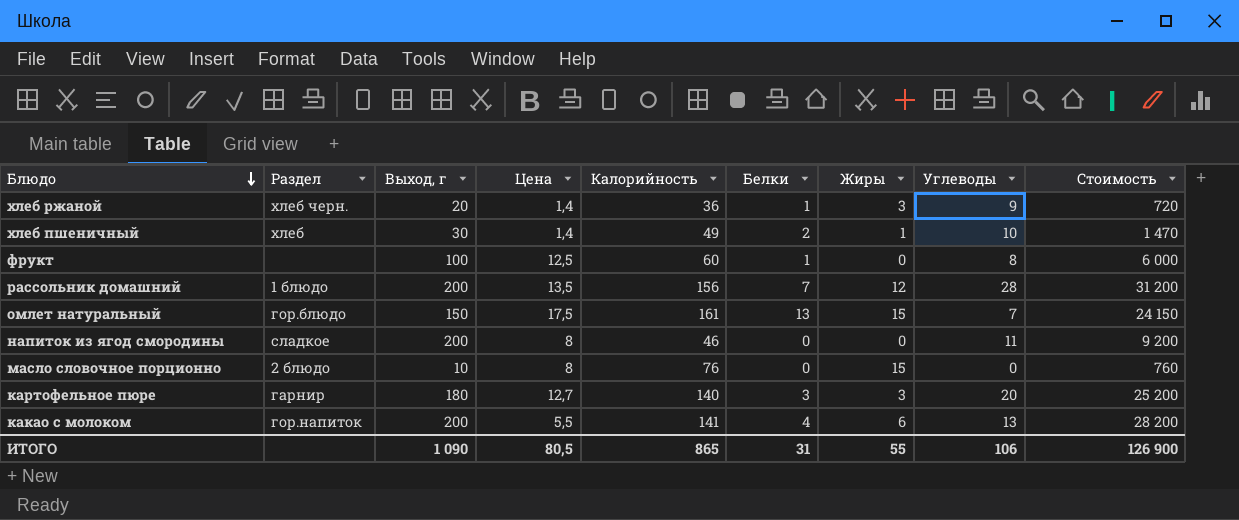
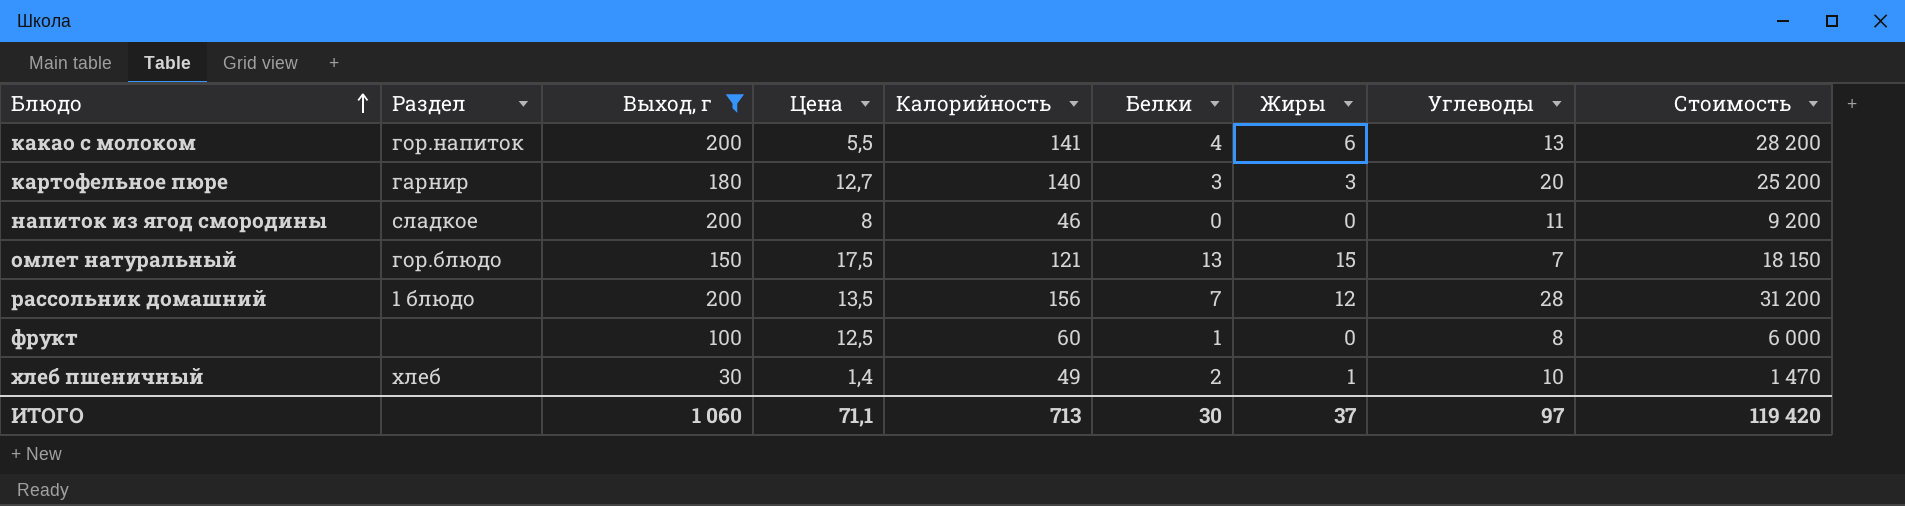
filter: none -> Выход, г >= 30
row order: Блюдо descending -> Блюдо ascending
омлет натуральный | Калорийность: 161 -> 121
омлет натуральный | Стоимость: 24 150 -> 18 150
ИТОГО | Выход, г: 1 090 -> 1 060
ИТОГО | Цена: 80,5 -> 71,1
ИТОГО | Калорийность: 865 -> 713
ИТОГО | Белки: 31 -> 30
ИТОГО | Жиры: 55 -> 37
ИТОГО | Углеводы: 106 -> 97
ИТОГО | Стоимость: 126 900 -> 119 420

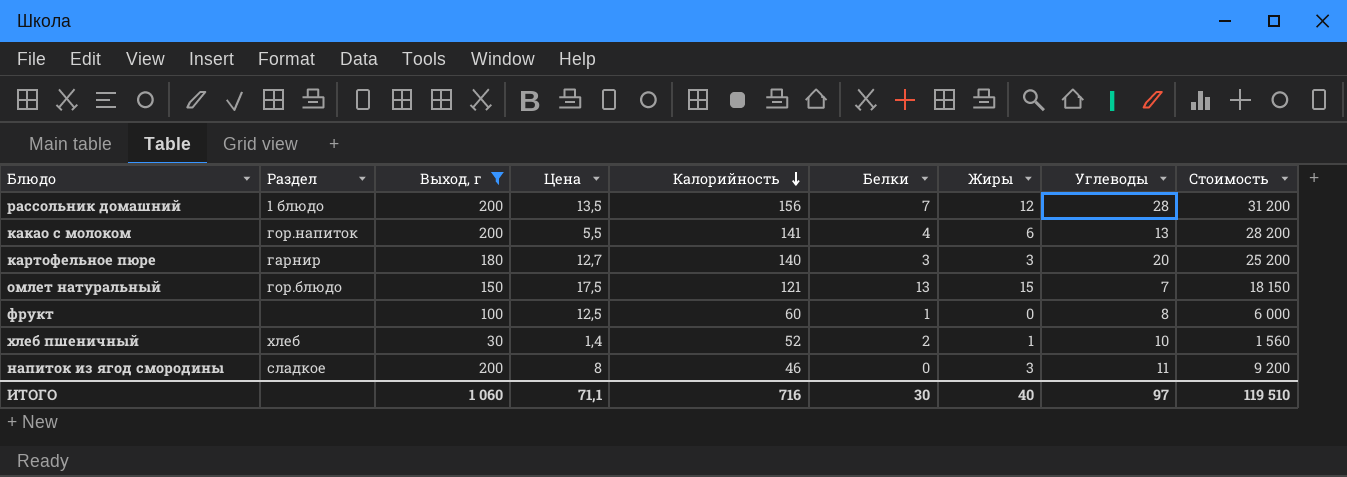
row order: Блюдо ascending -> Калорийность descending
хлеб пшеничный | Калорийность: 49 -> 52
хлеб пшеничный | Стоимость: 1 470 -> 1 560
напиток из ягод смородины | Жиры: 0 -> 3
ИТОГО | Калорийность: 713 -> 716
ИТОГО | Жиры: 37 -> 40
ИТОГО | Стоимость: 119 420 -> 119 510

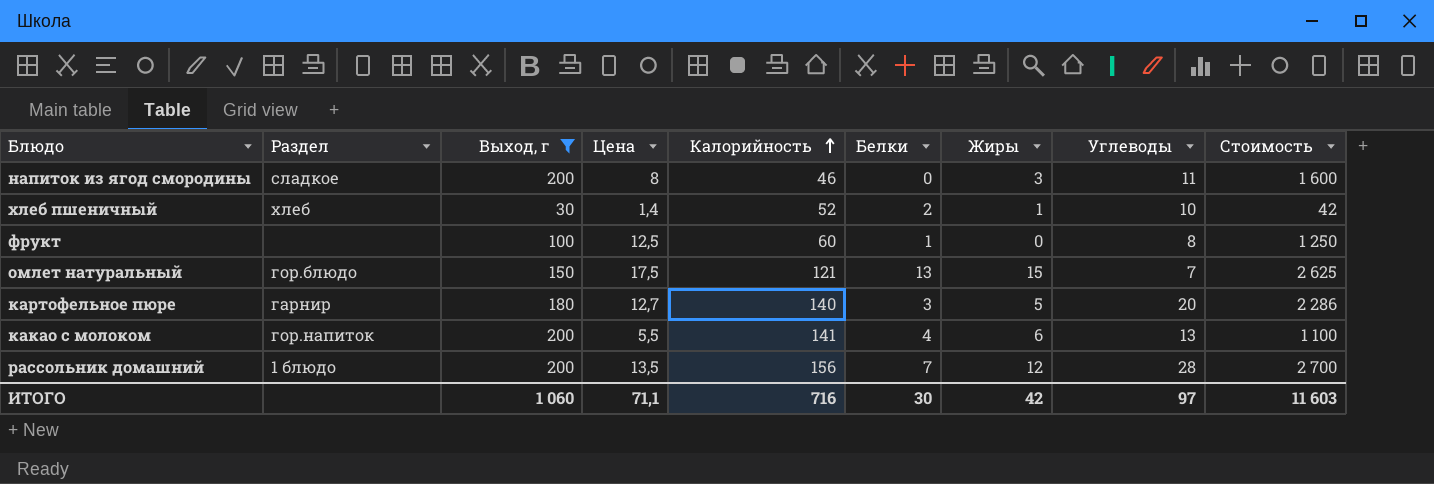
row order: Калорийность descending -> Калорийность ascending
column Стоимость | formula: [Выход, г] * [Калорийность] -> [Выход, г] * [Цена]
картофельное пюре | Жиры: 3 -> 5
ИТОГО | Жиры: 40 -> 42
ИТОГО | Стоимость: 119 510 -> 11 603

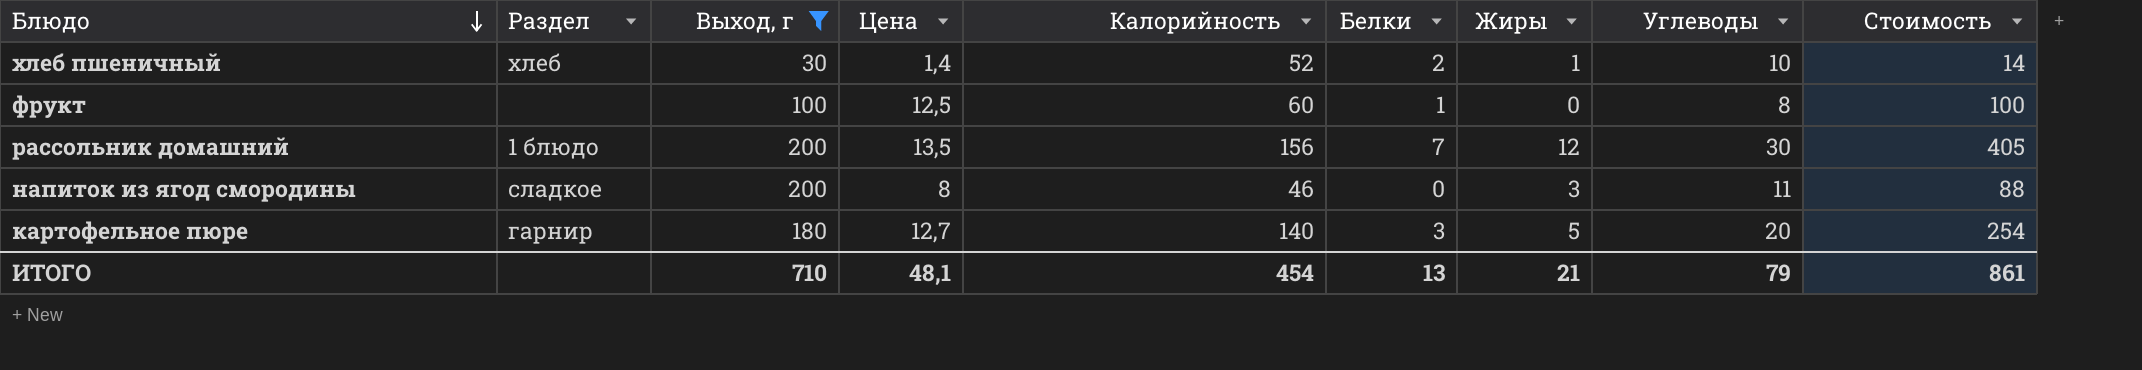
row order: Калорийность ascending -> Блюдо descending
column Стоимость | formula: [Выход, г] * [Цена] -> [Цена] * [Углеводы]
row омлет натуральный: гор.блюдо | 150 | 17,5 | 121 | 13 | 15 | 7 | 2 625 -> none
row какао с молоком: гор.напиток | 200 | 5,5 | 141 | 4 | 6 | 13 | 1 100 -> none
рассольник домашний | Углеводы: 28 -> 30
ИТОГО | Выход, г: 1 060 -> 710
ИТОГО | Цена: 71,1 -> 48,1
ИТОГО | Калорийность: 716 -> 454
ИТОГО | Белки: 30 -> 13
ИТОГО | Жиры: 42 -> 21
ИТОГО | Углеводы: 97 -> 79
ИТОГО | Стоимость: 11 603 -> 861

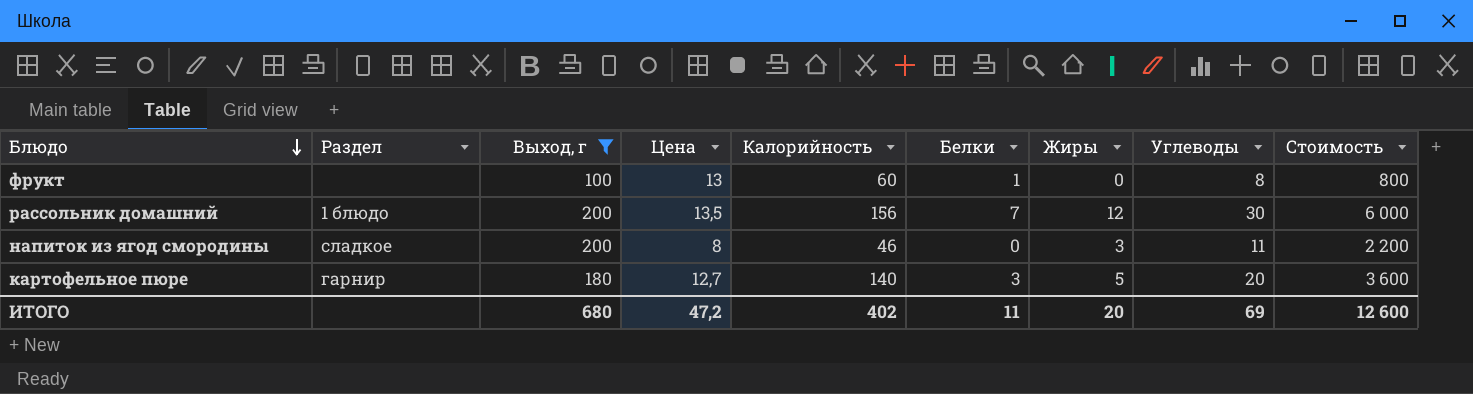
column Стоимость | formula: [Цена] * [Углеводы] -> [Выход, г] * [Углеводы]
row хлеб пшеничный: хлеб | 30 | 1,4 | 52 | 2 | 1 | 10 | 14 -> none
фрукт | Цена: 12,5 -> 13
ИТОГО | Выход, г: 710 -> 680
ИТОГО | Цена: 48,1 -> 47,2
ИТОГО | Калорийность: 454 -> 402
ИТОГО | Белки: 13 -> 11
ИТОГО | Жиры: 21 -> 20
ИТОГО | Углеводы: 79 -> 69
ИТОГО | Стоимость: 861 -> 12 600

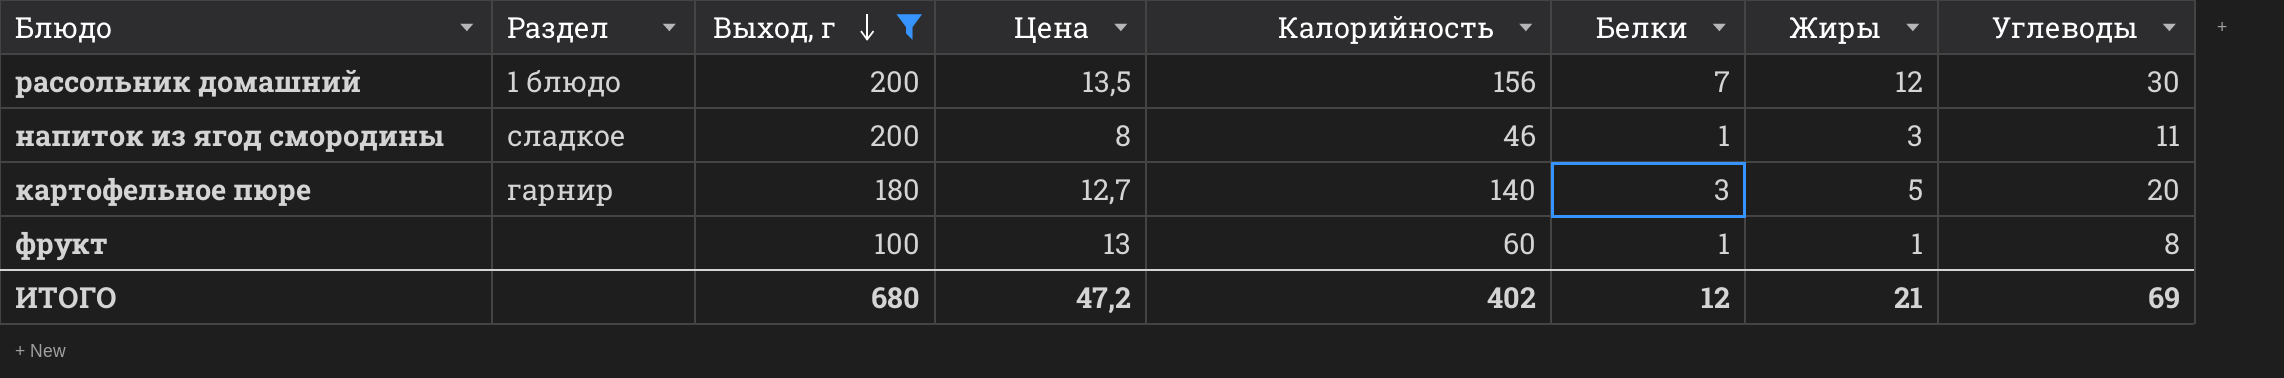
row order: Блюдо descending -> Выход, г descending
column Стоимость | formula: [Выход, г] * [Углеводы] -> none
напиток из ягод смородины | Белки: 0 -> 1
фрукт | Жиры: 0 -> 1
ИТОГО | Белки: 11 -> 12
ИТОГО | Жиры: 20 -> 21

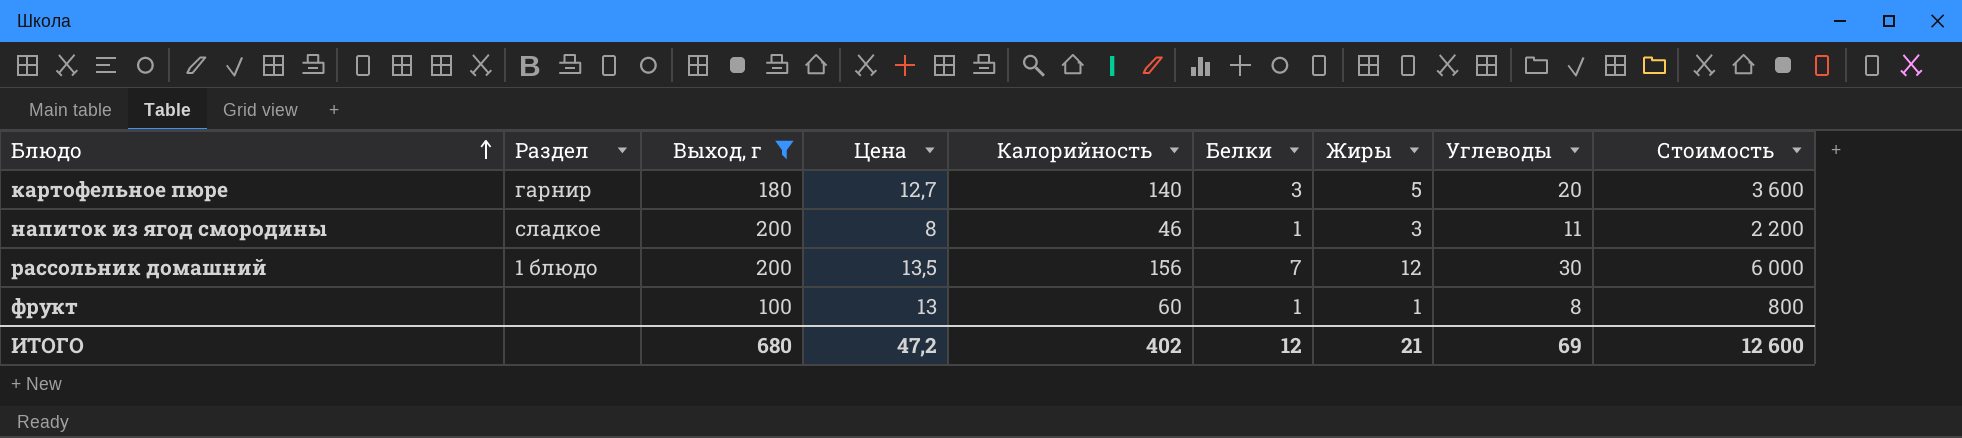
row order: Выход, г descending -> Блюдо ascending
column Стоимость | formula: none -> [Выход, г] * [Углеводы]

